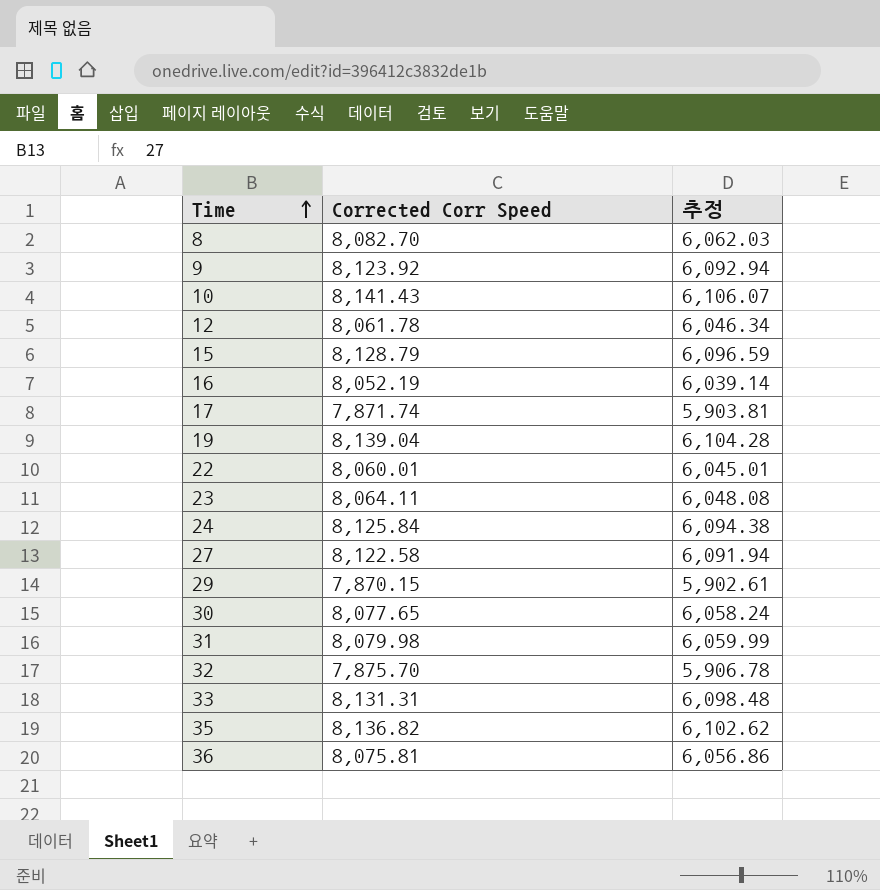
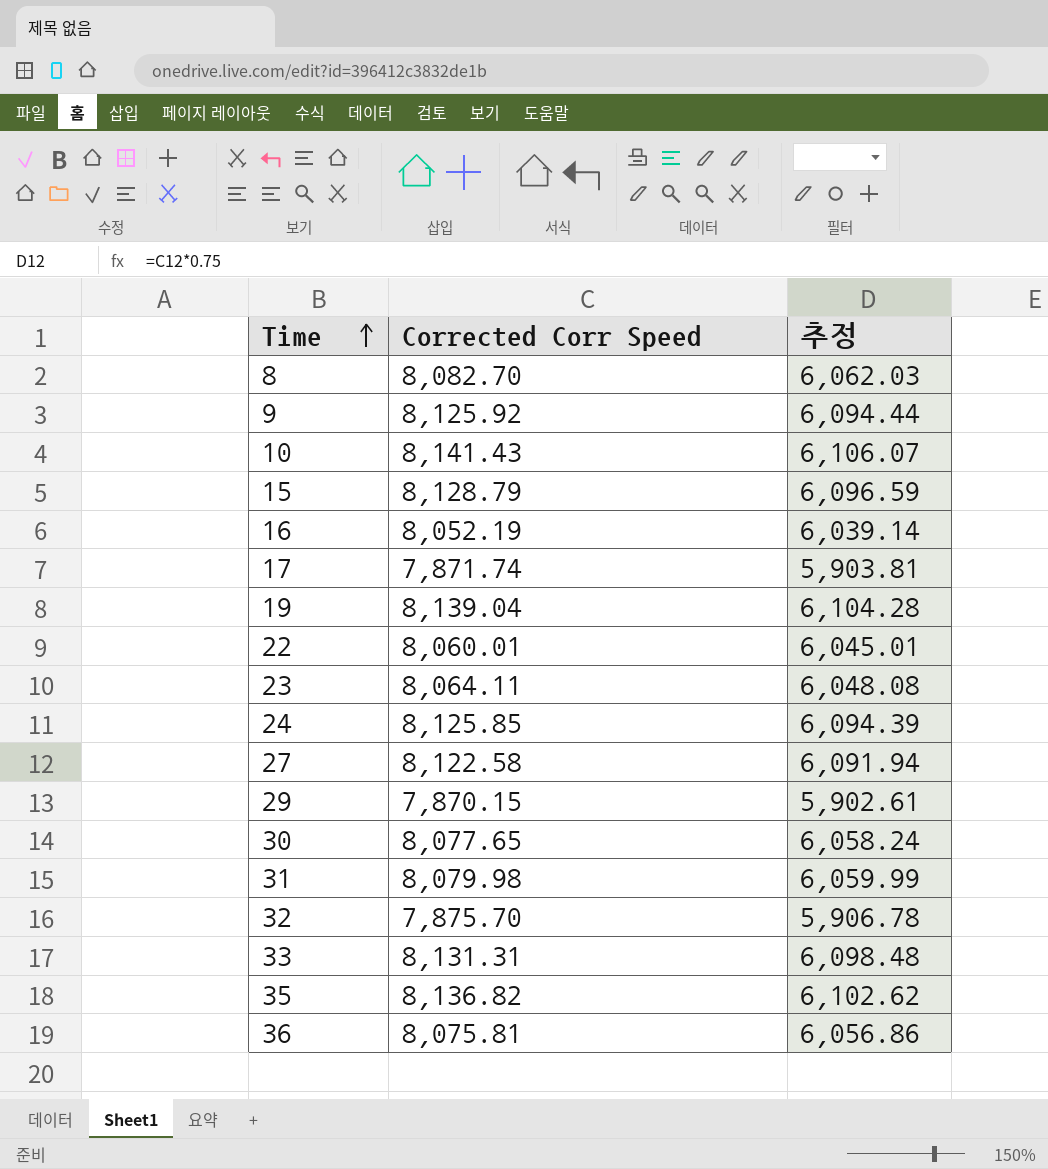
row 12: 8,061.78 | 6,046.34 -> none
9 | Corrected Corr Speed: 8,123.92 -> 8,125.92
9 | 추정: 6,092.94 -> 6,094.44
24 | Corrected Corr Speed: 8,125.84 -> 8,125.85
24 | 추정: 6,094.38 -> 6,094.39

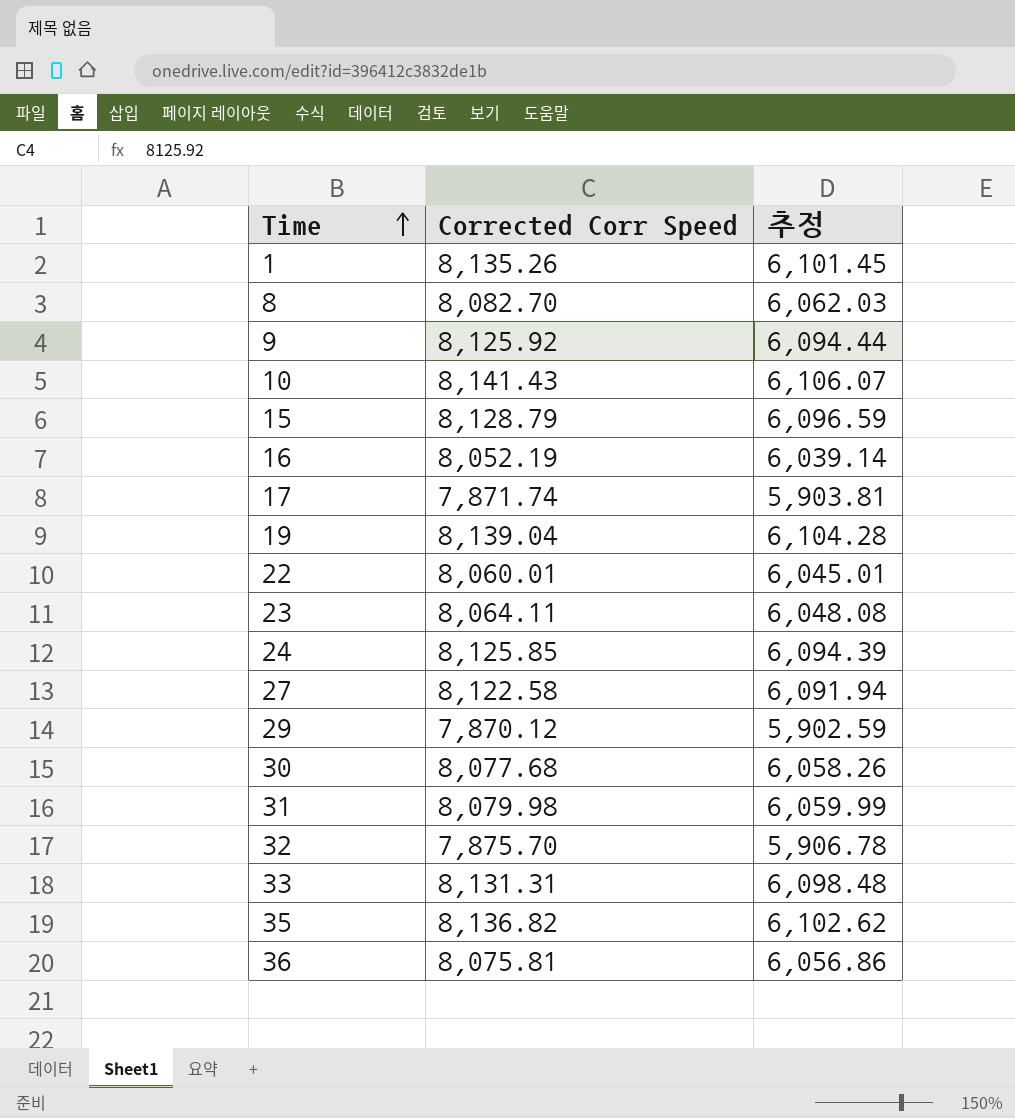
row 1: none -> 8,135.26 | 6,101.45
29 | Corrected Corr Speed: 7,870.15 -> 7,870.12
29 | 추정: 5,902.61 -> 5,902.59
30 | Corrected Corr Speed: 8,077.65 -> 8,077.68
30 | 추정: 6,058.24 -> 6,058.26

